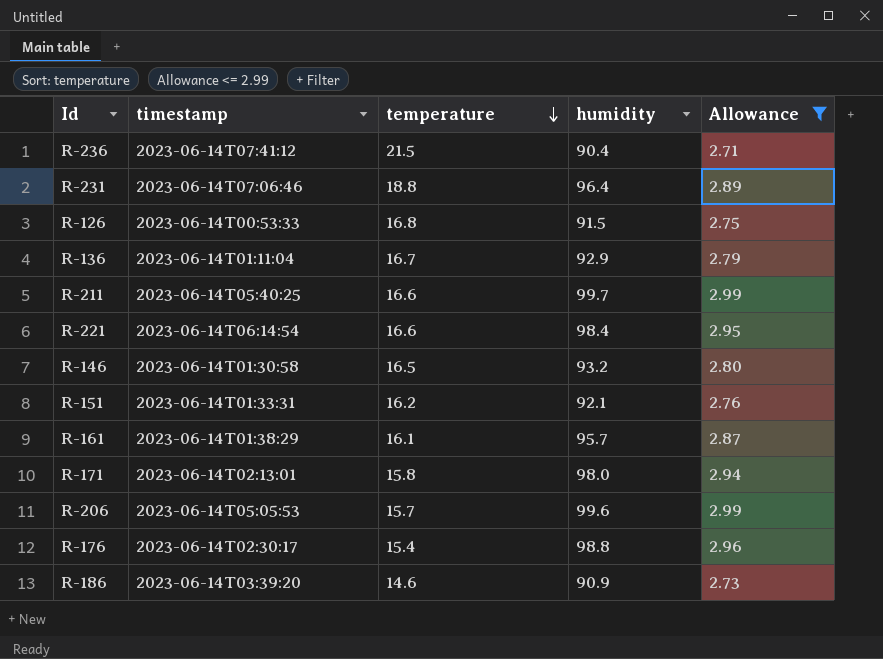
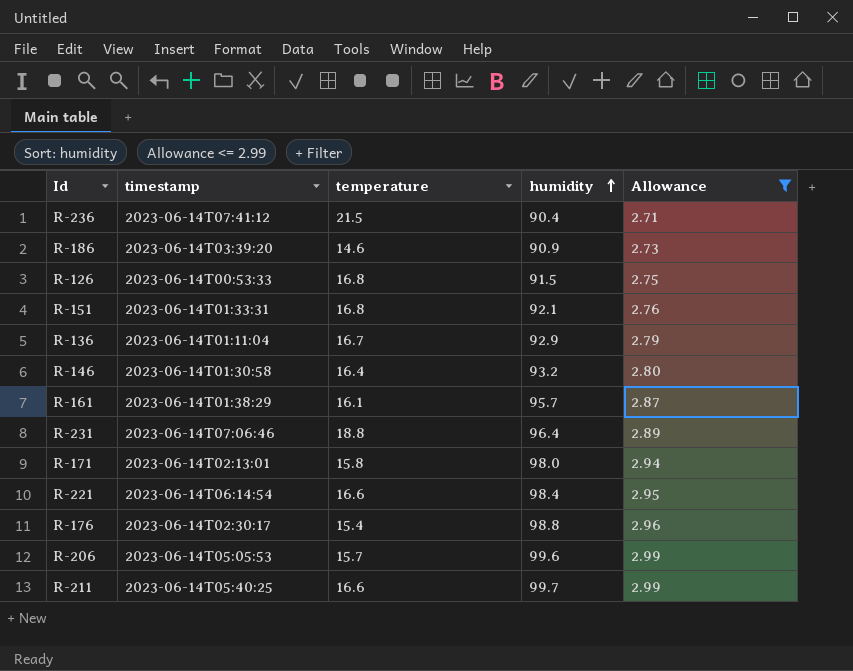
row order: temperature descending -> humidity ascending
R-151 | temperature: 16.2 -> 16.8
R-146 | temperature: 16.5 -> 16.4

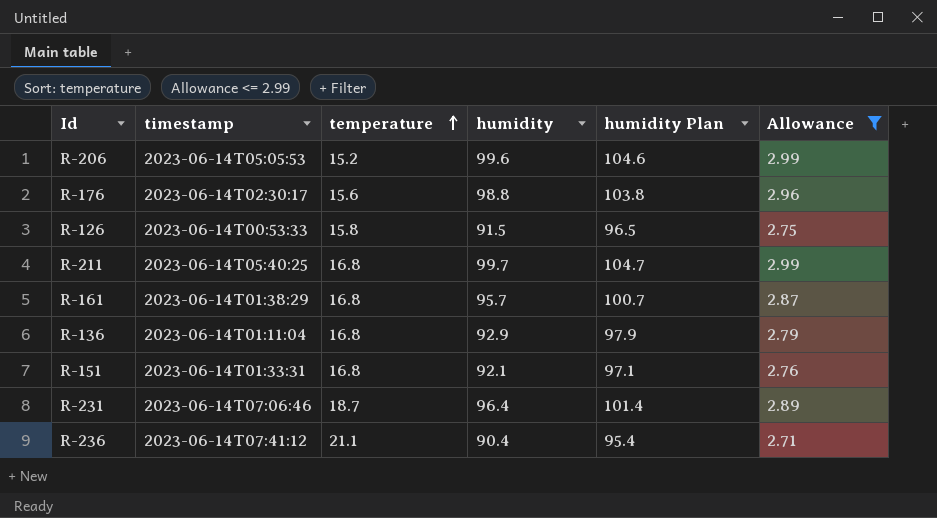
row order: humidity ascending -> temperature ascending
column humidity Plan | formula: none -> [humidity] + 5
row R-186: 2023-06-14T03:39:20 | 14.6 | 90.9 | 2.73 -> none
row R-146: 2023-06-14T01:30:58 | 16.4 | 93.2 | 2.80 -> none
row R-171: 2023-06-14T02:13:01 | 15.8 | 98.0 | 2.94 -> none
row R-221: 2023-06-14T06:14:54 | 16.6 | 98.4 | 2.95 -> none
R-206 | temperature: 15.7 -> 15.2
R-176 | temperature: 15.4 -> 15.6
R-126 | temperature: 16.8 -> 15.8
R-211 | temperature: 16.6 -> 16.8
R-161 | temperature: 16.1 -> 16.8
R-136 | temperature: 16.7 -> 16.8
R-231 | temperature: 18.8 -> 18.7
R-236 | temperature: 21.5 -> 21.1

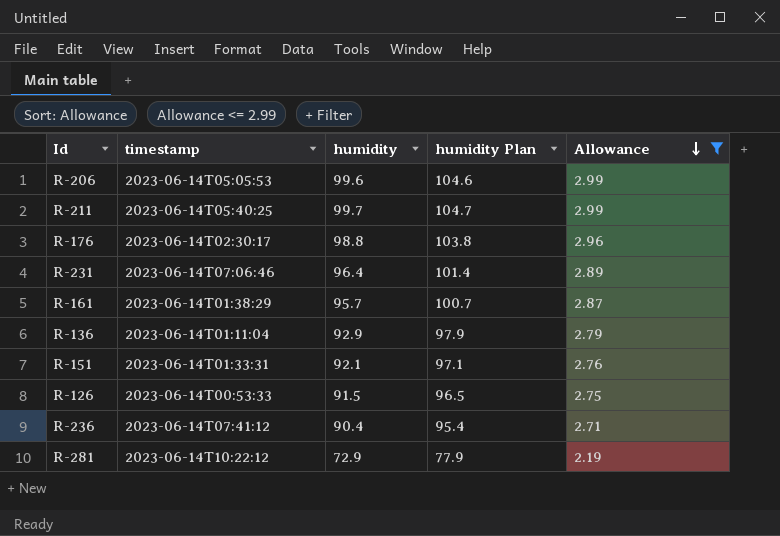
row order: temperature ascending -> Allowance descending
column temperature | position: 3 -> none
row R-281: none -> 2023-06-14T10:22:12 | 72.9 | 77.9 | 2.19

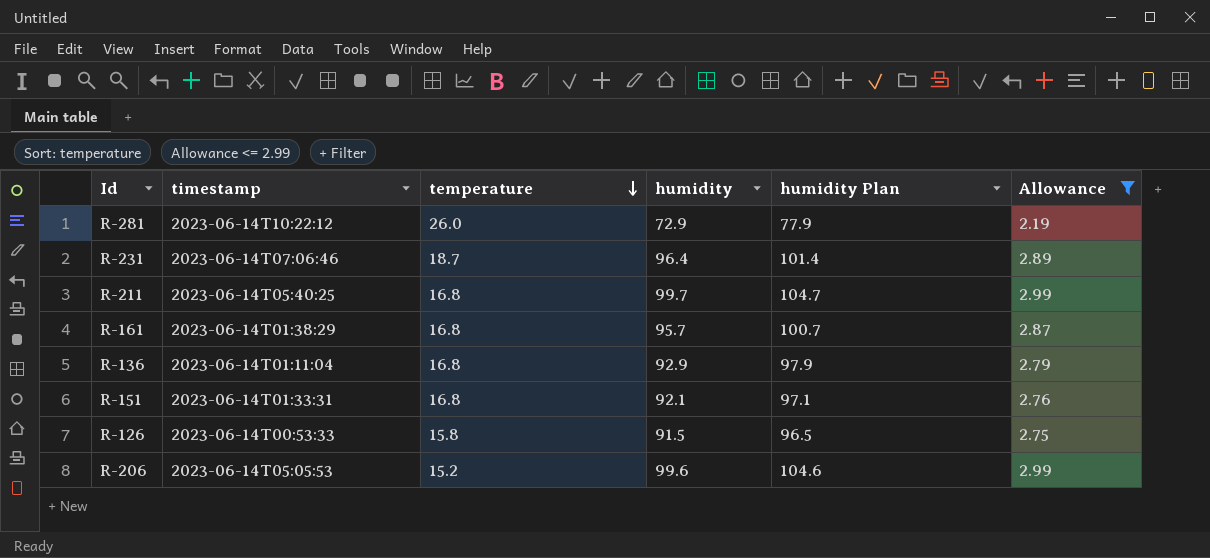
row order: Allowance descending -> temperature descending
column temperature | position: none -> 3
row R-176: 2023-06-14T02:30:17 | 98.8 | 103.8 | 2.96 -> none
row R-236: 2023-06-14T07:41:12 | 90.4 | 95.4 | 2.71 -> none

